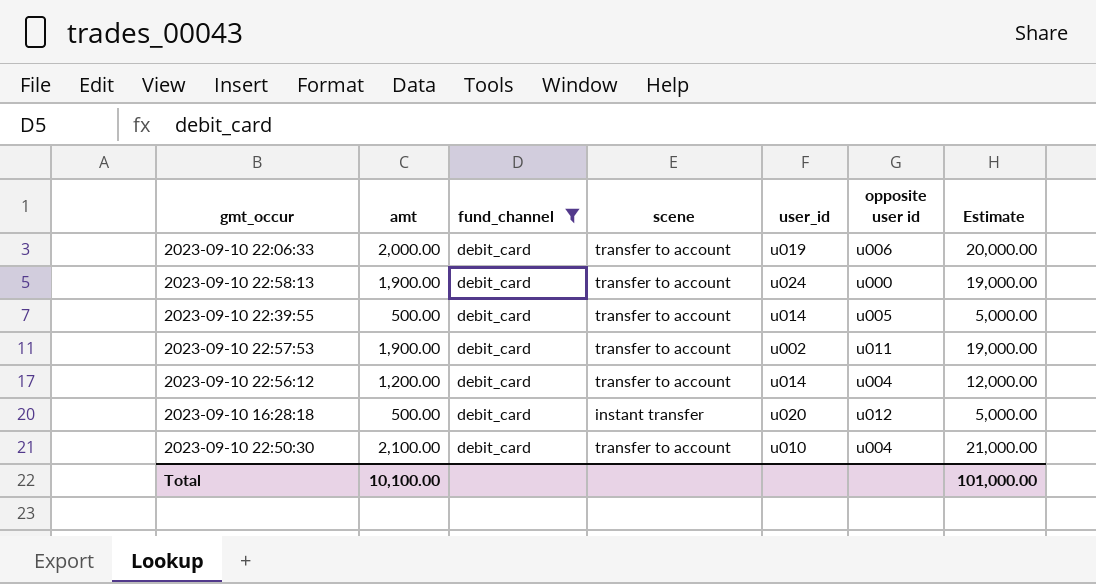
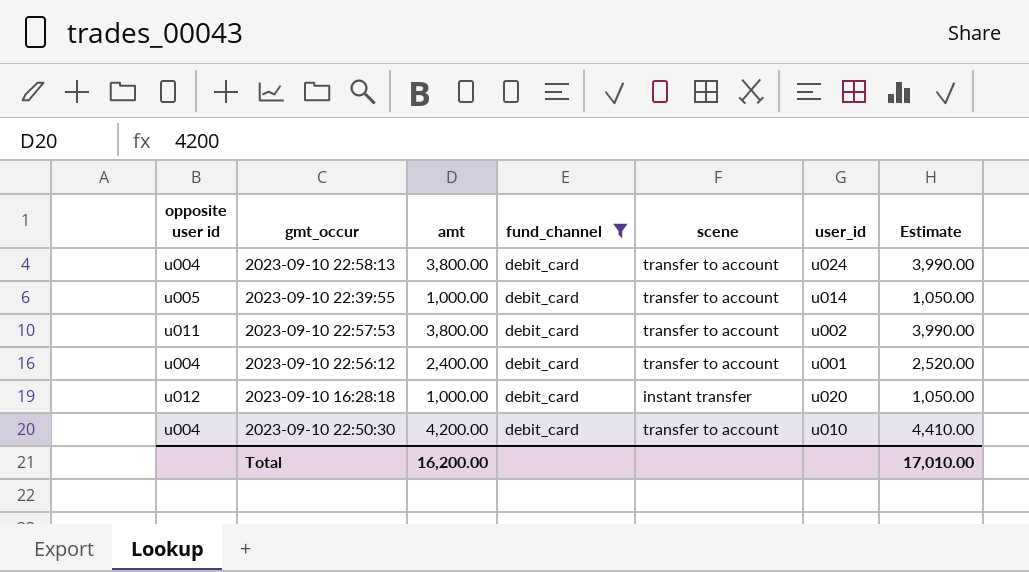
column opposite user id | position: 6 -> 1
column Estimate | formula: [amt] * 10 -> [amt] * 1.05
row 2023-09-10 22:06:33: 2,000.00 | debit_card | transfer to account | u019 | u006 | 20,000.00 -> none
2023-09-10 22:58:13 | opposite user id: u000 -> u004
2023-09-10 22:58:13 | amt: 1,900.00 -> 3,800.00
2023-09-10 22:39:55 | amt: 500.00 -> 1,000.00
2023-09-10 22:57:53 | amt: 1,900.00 -> 3,800.00
2023-09-10 22:56:12 | amt: 1,200.00 -> 2,400.00
2023-09-10 22:56:12 | user_id: u014 -> u001
2023-09-10 16:28:18 | amt: 500.00 -> 1,000.00
2023-09-10 22:50:30 | amt: 2,100.00 -> 4,200.00
Total | amt: 10,100.00 -> 16,200.00
Total | Estimate: 101,000.00 -> 17,010.00

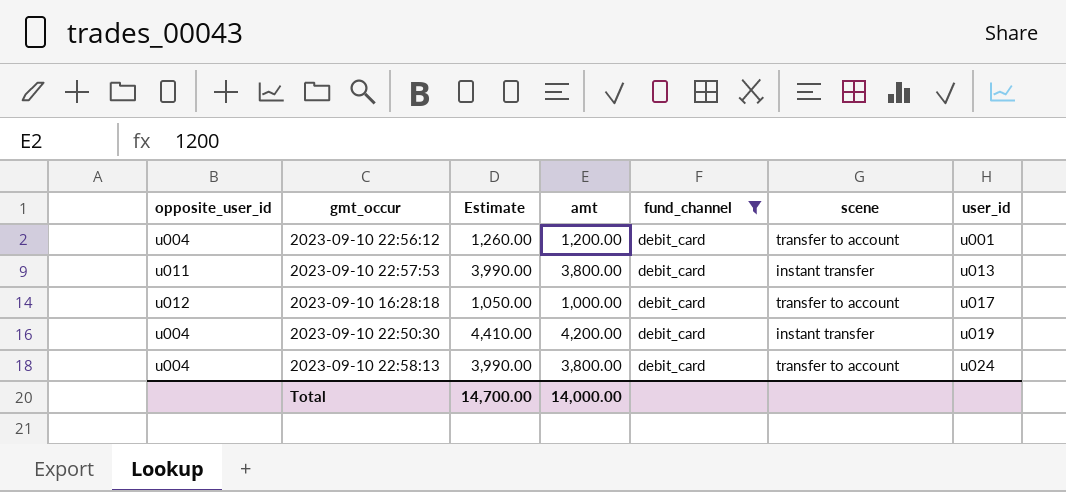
row order: none -> user_id ascending
column name: opposite user id -> opposite_user_id
column Estimate | position: 7 -> 3
row 2023-09-10 22:39:55: u005 | 1,000.00 | debit_card | transfer to account | u014 | 1,050.00 -> none
2023-09-10 22:56:12 | Estimate: 2,520.00 -> 1,260.00
2023-09-10 22:56:12 | amt: 2,400.00 -> 1,200.00
2023-09-10 22:57:53 | scene: transfer to account -> instant transfer
2023-09-10 22:57:53 | user_id: u002 -> u013
2023-09-10 16:28:18 | scene: instant transfer -> transfer to account
2023-09-10 16:28:18 | user_id: u020 -> u017
2023-09-10 22:50:30 | scene: transfer to account -> instant transfer
2023-09-10 22:50:30 | user_id: u010 -> u019
Total | Estimate: 17,010.00 -> 14,700.00
Total | amt: 16,200.00 -> 14,000.00

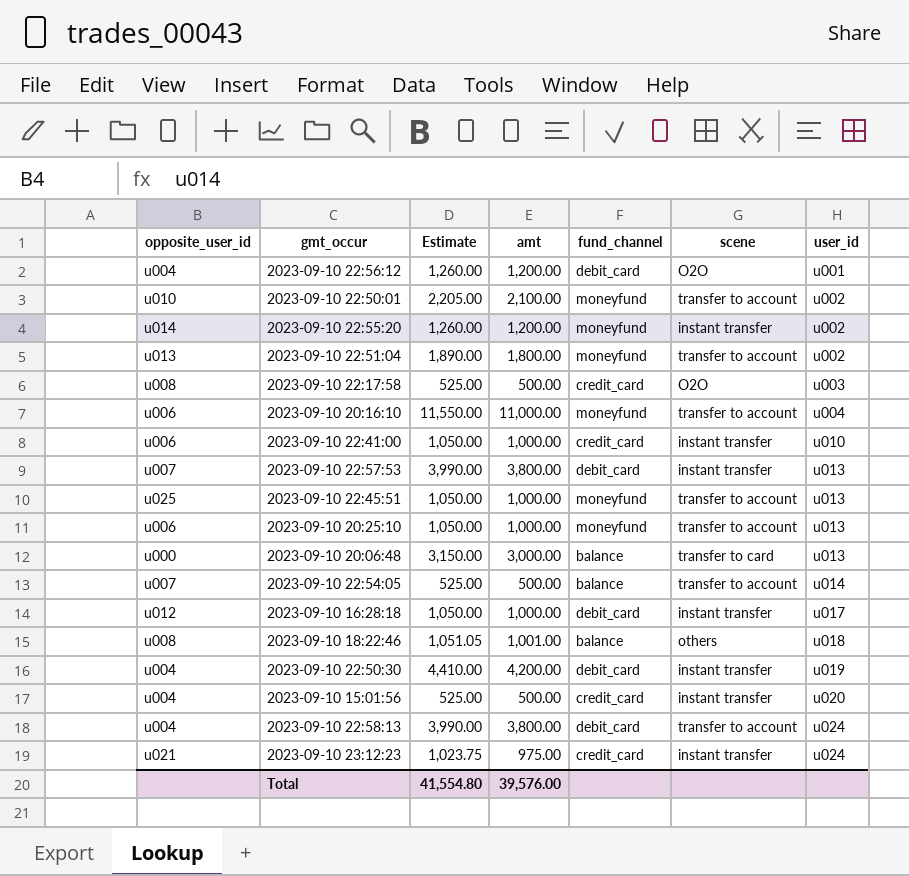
filter: fund_channel = debit_card -> none
2023-09-10 22:56:12 | scene: transfer to account -> O2O
2023-09-10 22:57:53 | opposite_user_id: u011 -> u007
2023-09-10 16:28:18 | scene: transfer to account -> instant transfer
Total | Estimate: 14,700.00 -> 41,554.80
Total | amt: 14,000.00 -> 39,576.00

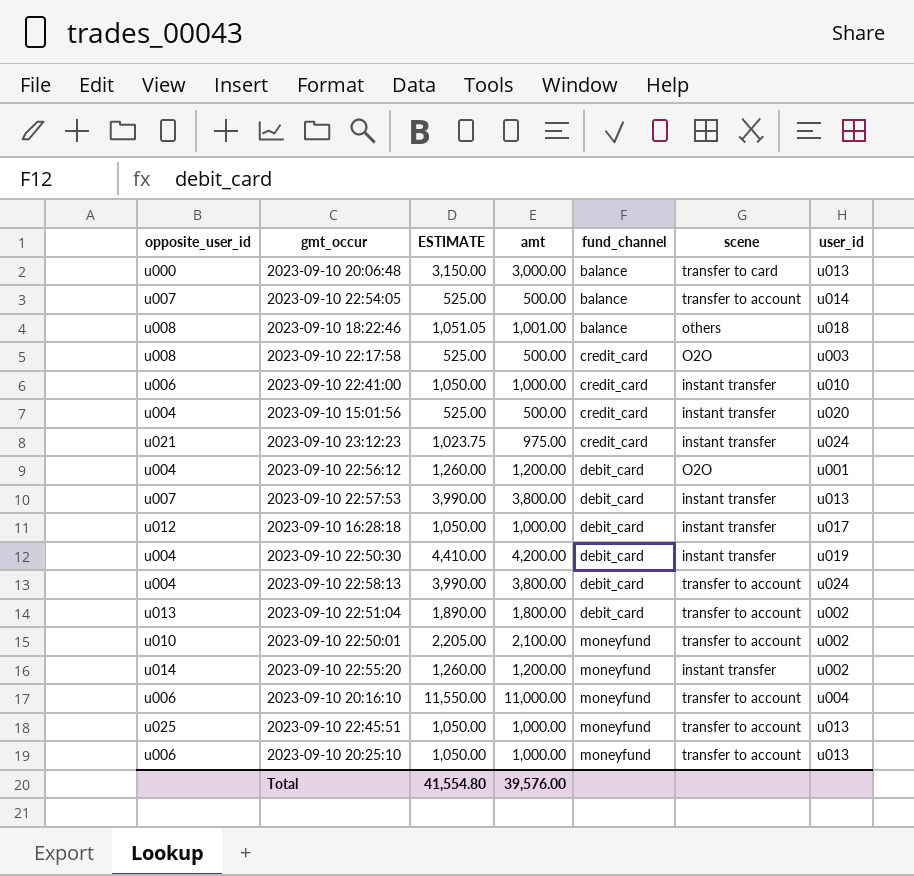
row order: user_id ascending -> fund_channel ascending
column name: Estimate -> ESTIMATE
2023-09-10 22:51:04 | fund_channel: moneyfund -> debit_card

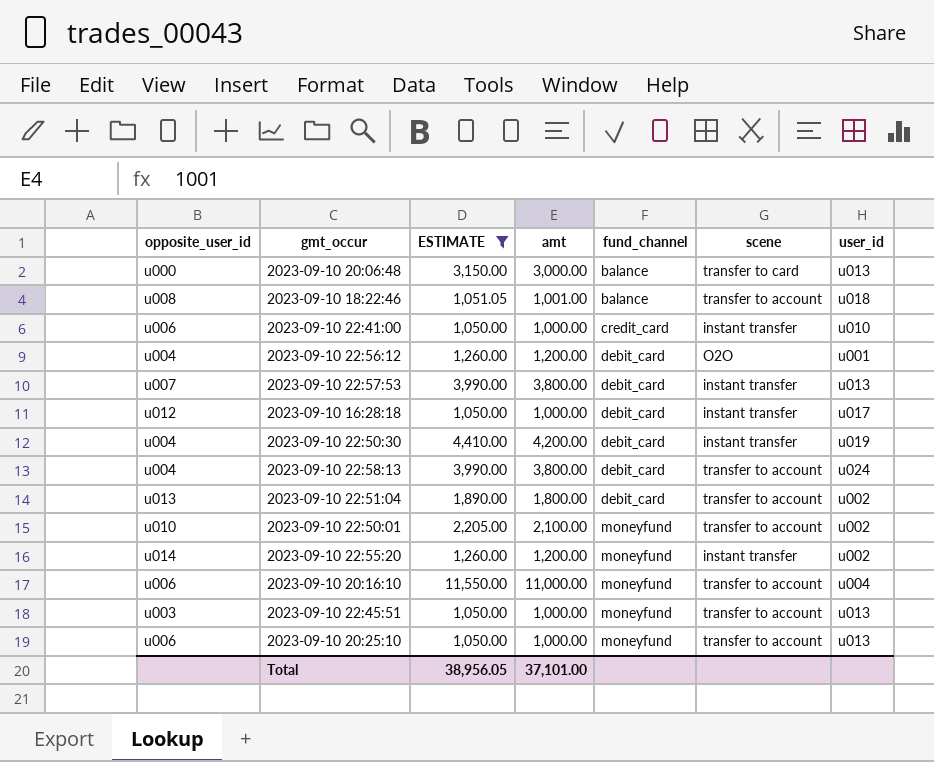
filter: none -> ESTIMATE >= 1,050.00
2023-09-10 18:22:46 | scene: others -> transfer to account
2023-09-10 22:45:51 | opposite_user_id: u025 -> u003
Total | ESTIMATE: 41,554.80 -> 38,956.05
Total | amt: 39,576.00 -> 37,101.00

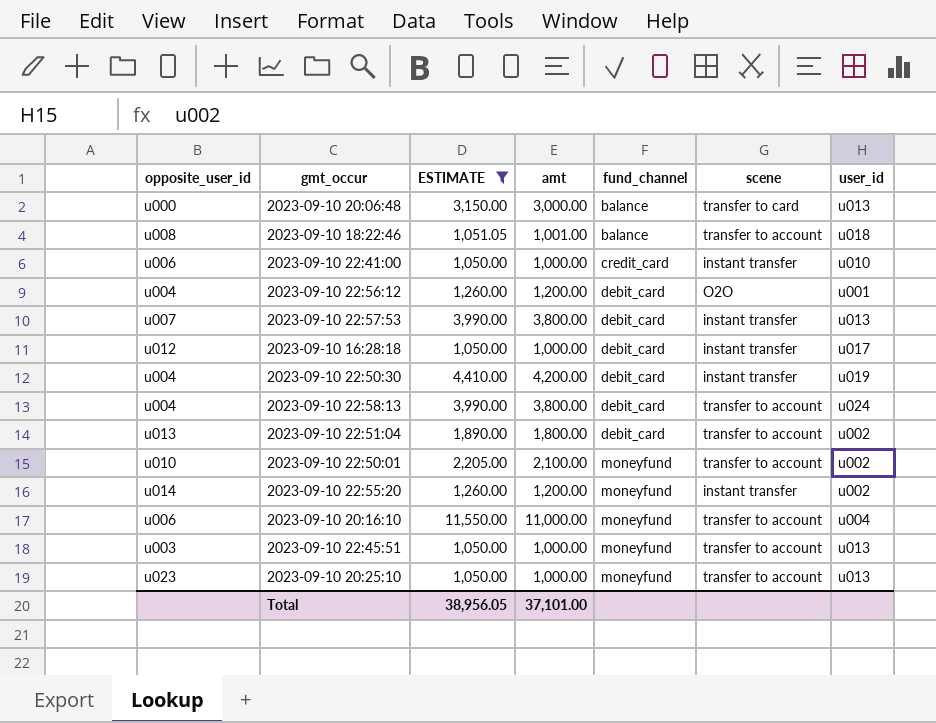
2023-09-10 20:25:10 | opposite_user_id: u006 -> u023

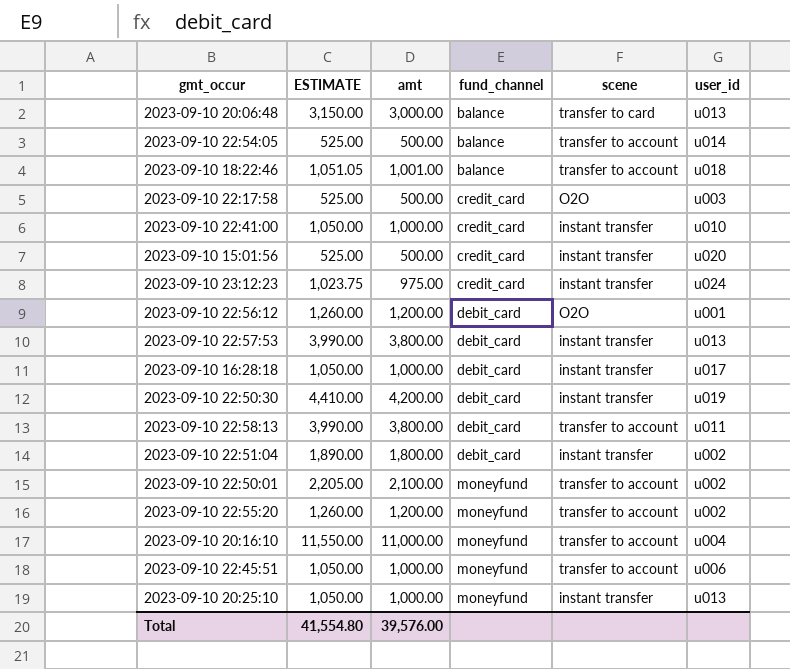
filter: ESTIMATE >= 1,050.00 -> none
column opposite_user_id | position: 1 -> none
2023-09-10 22:58:13 | user_id: u024 -> u011
2023-09-10 22:51:04 | scene: transfer to account -> instant transfer
2023-09-10 22:55:20 | scene: instant transfer -> transfer to account
2023-09-10 22:45:51 | user_id: u013 -> u006
2023-09-10 20:25:10 | scene: transfer to account -> instant transfer
Total | ESTIMATE: 38,956.05 -> 41,554.80
Total | amt: 37,101.00 -> 39,576.00

